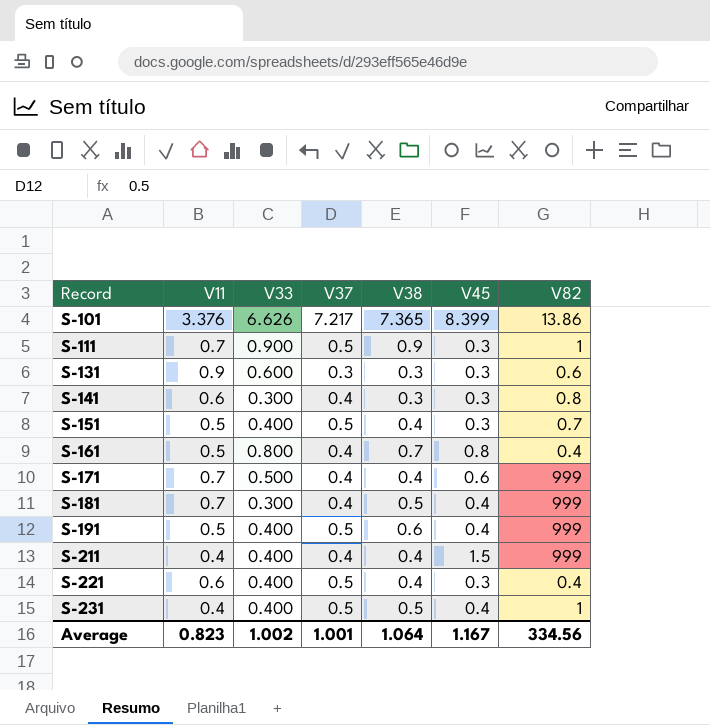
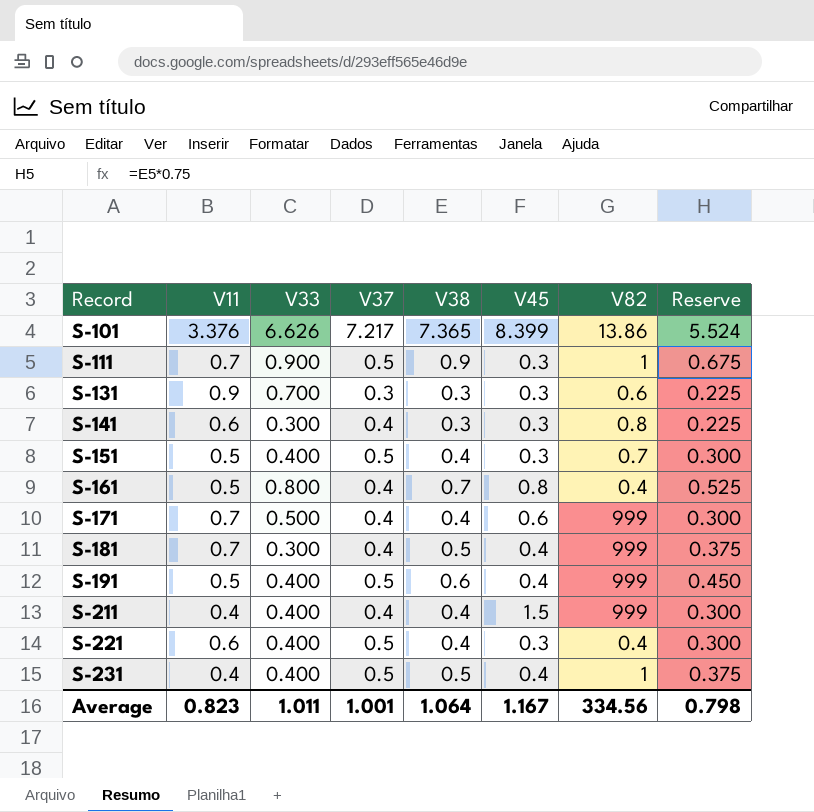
column Reserve | formula: none -> [V38] * 0.75
S-131 | V33: 0.600 -> 0.700
Average | V33: 1.002 -> 1.011

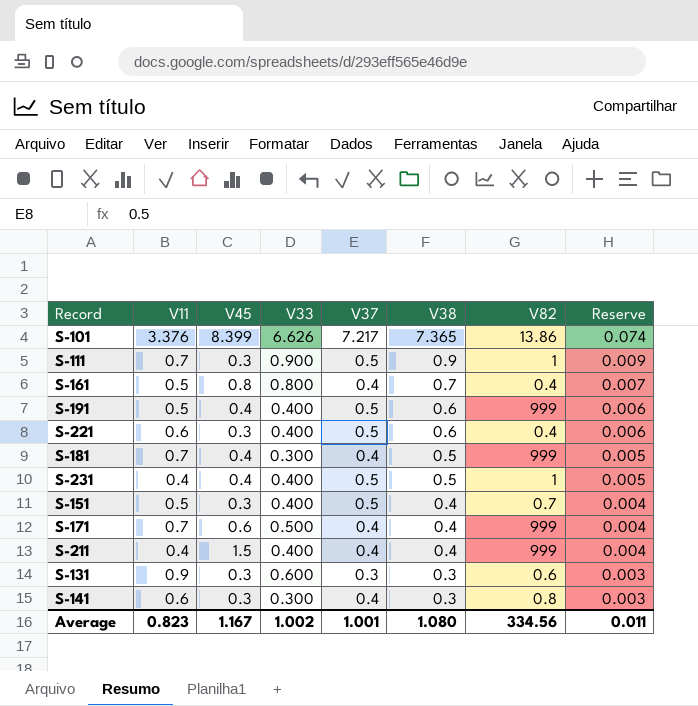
row order: Record ascending -> V38 descending
column V45 | position: 6 -> 3
column Reserve | formula: [V38] * 0.75 -> [V38] * 0.01
S-221 | V38: 0.4 -> 0.6
S-131 | V33: 0.700 -> 0.600
Average | V33: 1.011 -> 1.002
Average | V38: 1.064 -> 1.080
Average | Reserve: 0.798 -> 0.011

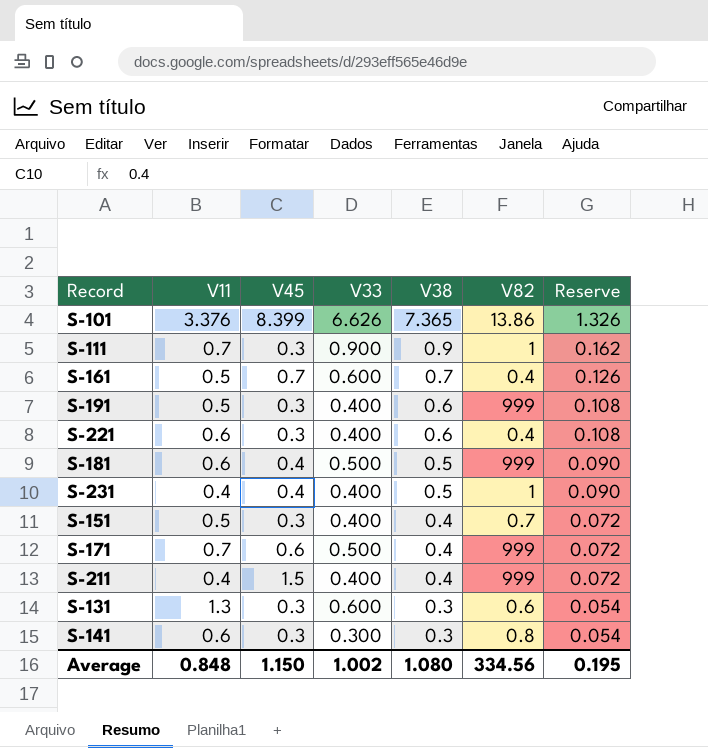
column V37 | position: 5 -> none
column Reserve | formula: [V38] * 0.01 -> [V38] * 0.18
S-161 | V45: 0.8 -> 0.7
S-161 | V33: 0.800 -> 0.600
S-191 | V45: 0.4 -> 0.3
S-181 | V11: 0.7 -> 0.6
S-181 | V33: 0.300 -> 0.500
S-131 | V11: 0.9 -> 1.3
Average | V11: 0.823 -> 0.848
Average | V45: 1.167 -> 1.150
Average | Reserve: 0.011 -> 0.195

